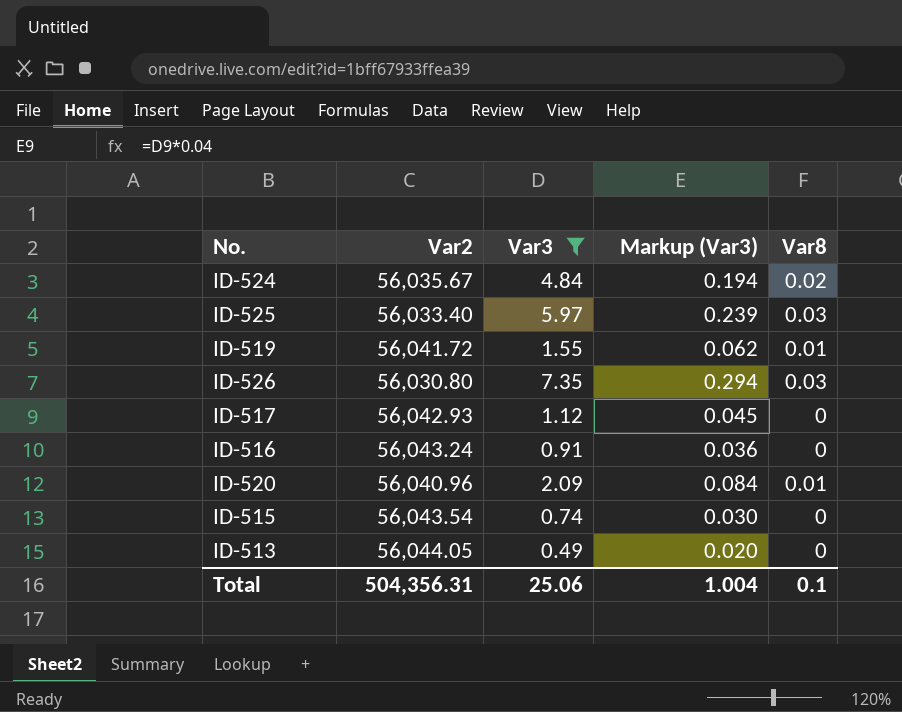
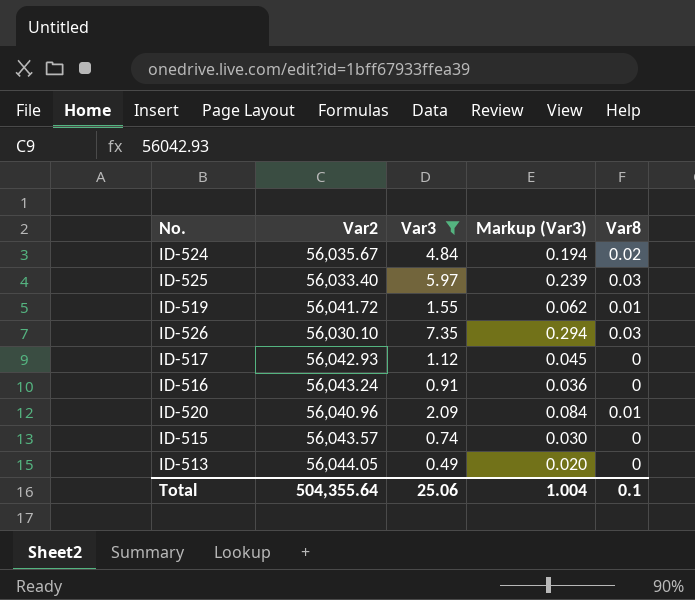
ID-526 | Var2: 56,030.80 -> 56,030.10
ID-515 | Var2: 56,043.54 -> 56,043.57
Total | Var2: 504,356.31 -> 504,355.64

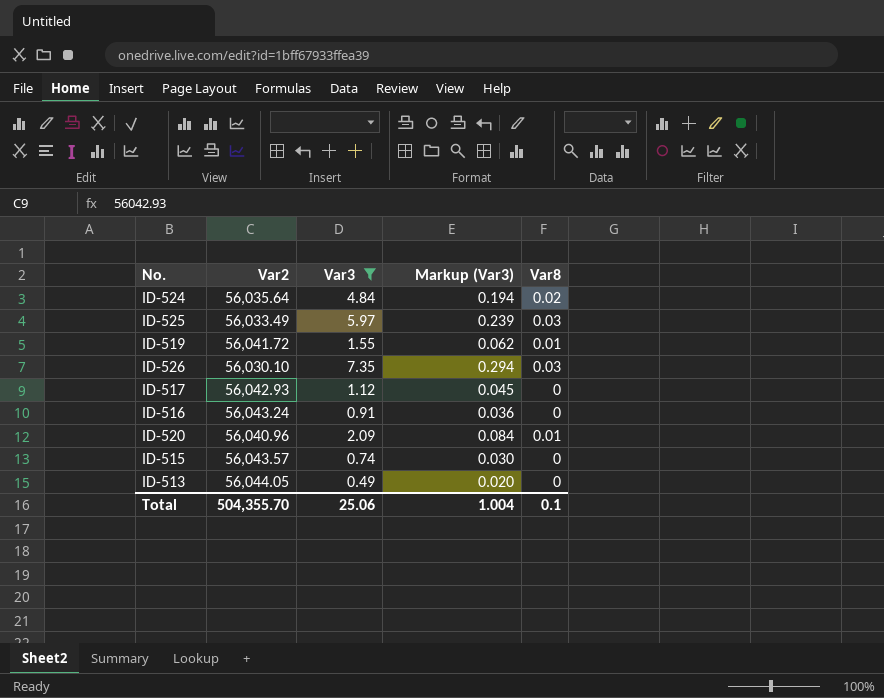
ID-524 | Var2: 56,035.67 -> 56,035.64
ID-525 | Var2: 56,033.40 -> 56,033.49
Total | Var2: 504,355.64 -> 504,355.70

